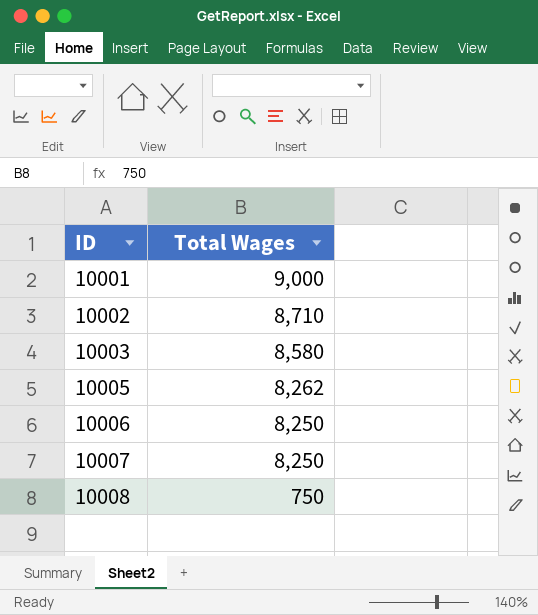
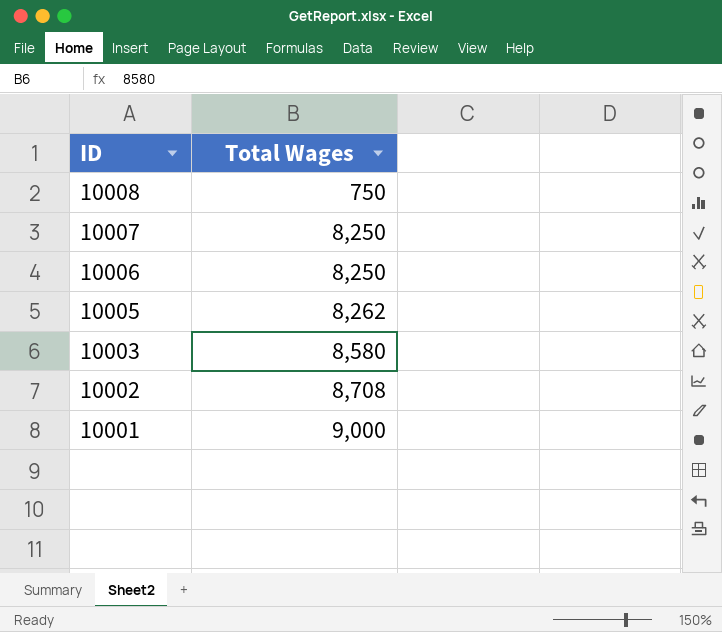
row order: ID ascending -> ID descending
10002 | Total Wages: 8,710 -> 8,708

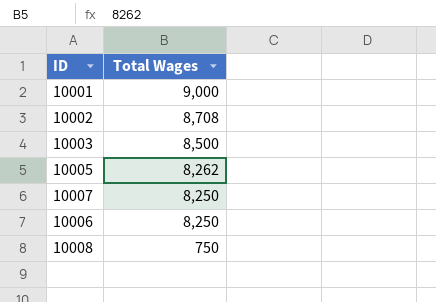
row order: ID descending -> Total Wages descending
10003 | Total Wages: 8,580 -> 8,500

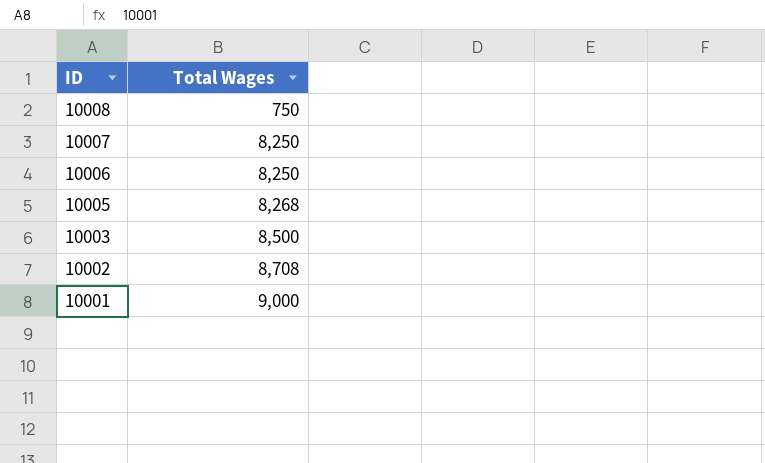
row order: Total Wages descending -> ID descending
10005 | Total Wages: 8,262 -> 8,268

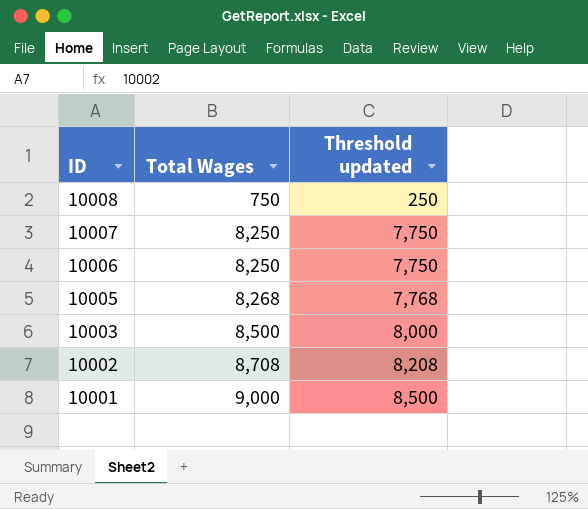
column Threshold updated | formula: none -> [Total Wages] - 500

